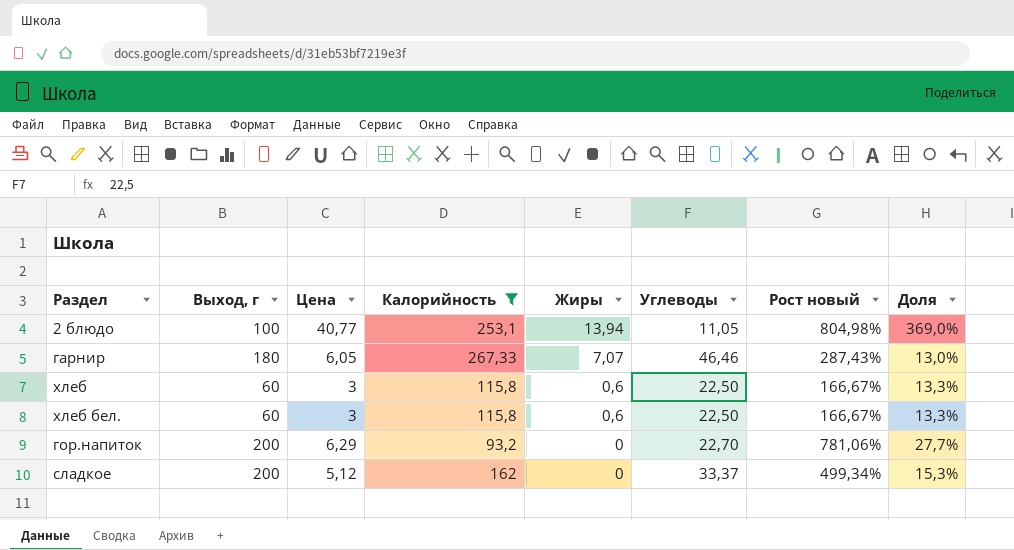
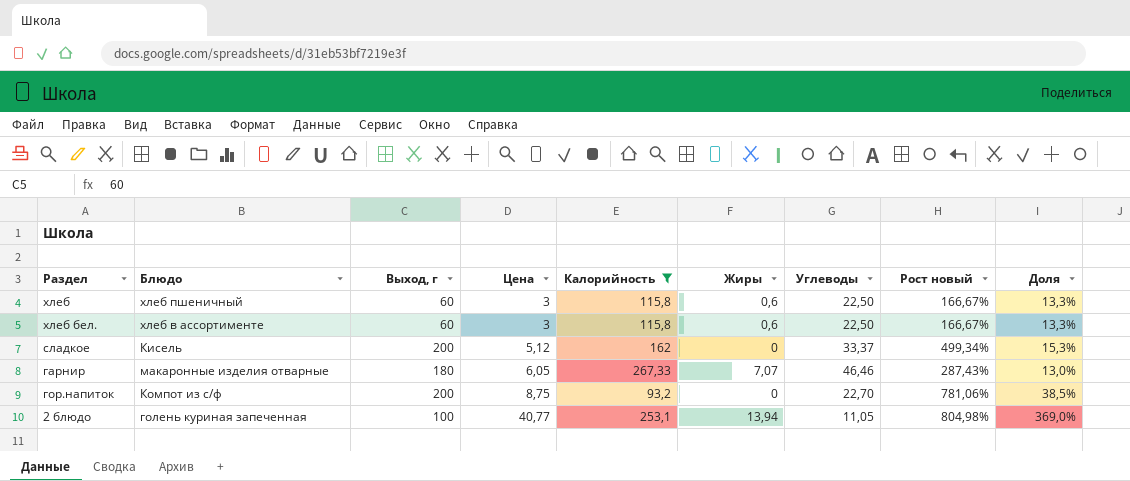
row order: Жиры descending -> Цена ascending
column Блюдо | position: none -> 2
гор.напиток | Цена: 6,29 -> 8,75
гор.напиток | Доля: 27,7% -> 38,5%

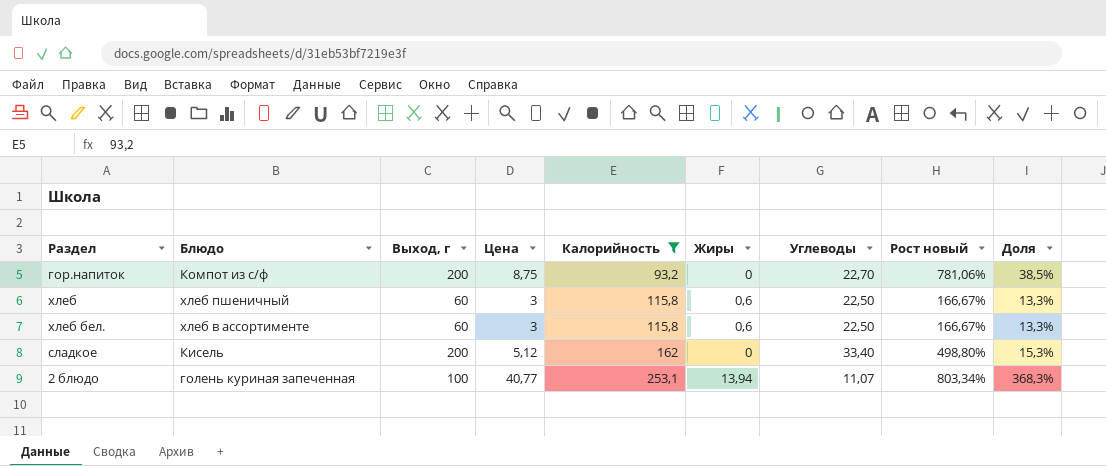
row order: Цена ascending -> Калорийность ascending
row гарнир: макаронные изделия отварные | 180 | 6,05 | 267,33 | 7,07 | 46,46 | 287,43% | 13,0% -> none
сладкое | Углеводы: 33,37 -> 33,40
сладкое | Рост новый: 499,34% -> 498,80%
2 блюдо | Углеводы: 11,05 -> 11,07
2 блюдо | Рост новый: 804,98% -> 803,34%
2 блюдо | Доля: 369,0% -> 368,3%

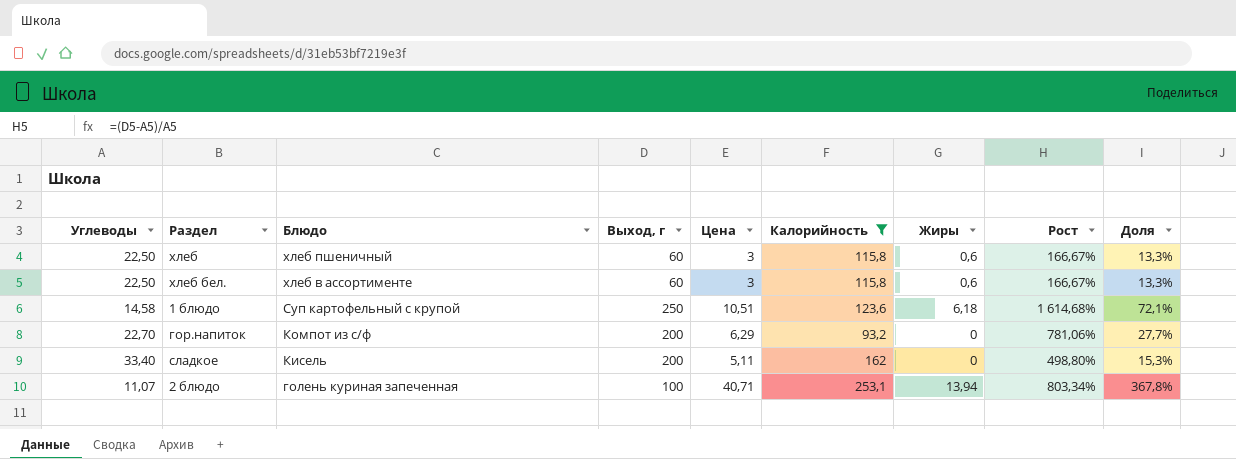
row order: Калорийность ascending -> Блюдо descending
column Углеводы | position: 7 -> 1
column name: Рост новый -> Рост
row 1 блюдо: none -> 14,58 | Суп картофельный с крупой | 250 | 10,51 | 123,6 | 6,18 | 1 614,68% | 72,1%
гор.напиток | Цена: 8,75 -> 6,29
гор.напиток | Доля: 38,5% -> 27,7%
сладкое | Цена: 5,12 -> 5,11
2 блюдо | Цена: 40,77 -> 40,71
2 блюдо | Доля: 368,3% -> 367,8%

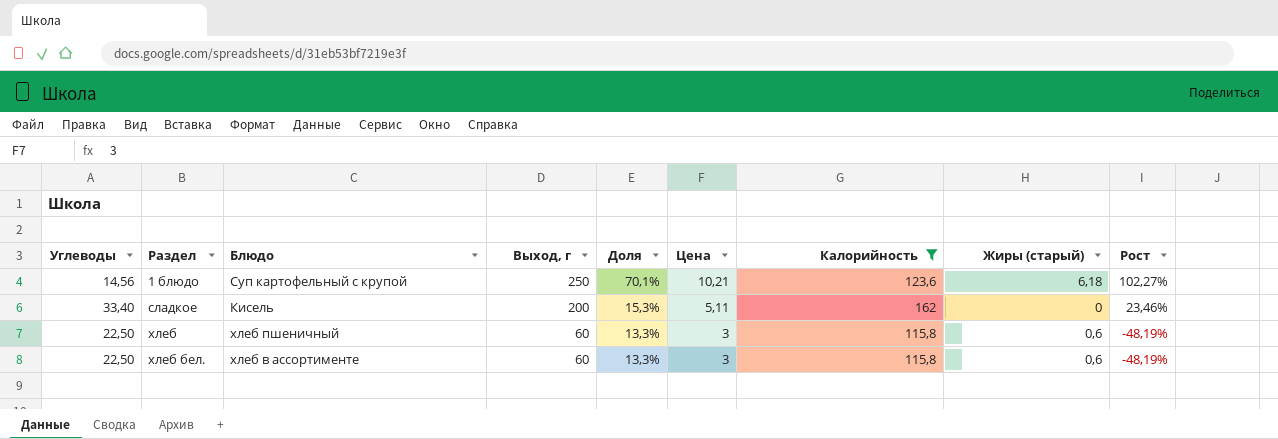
row order: Блюдо descending -> Раздел ascending
column Доля | position: 9 -> 5
column name: Жиры -> Жиры (старый)
column Рост | formula: ([Выход, г] - [Углеводы]) / [Углеводы] -> ([Выход, г] - [Калорийность]) / [Калорийность]
row гор.напиток: 22,70 | Компот из с/ф | 200 | 6,29 | 93,2 | 0 | 781,06% | 27,7% -> none
row 2 блюдо: 11,07 | голень куриная запеченная | 100 | 40,71 | 253,1 | 13,94 | 803,34% | 367,8% -> none
1 блюдо | Углеводы: 14,58 -> 14,56
1 блюдо | Доля: 72,1% -> 70,1%
1 блюдо | Цена: 10,51 -> 10,21

